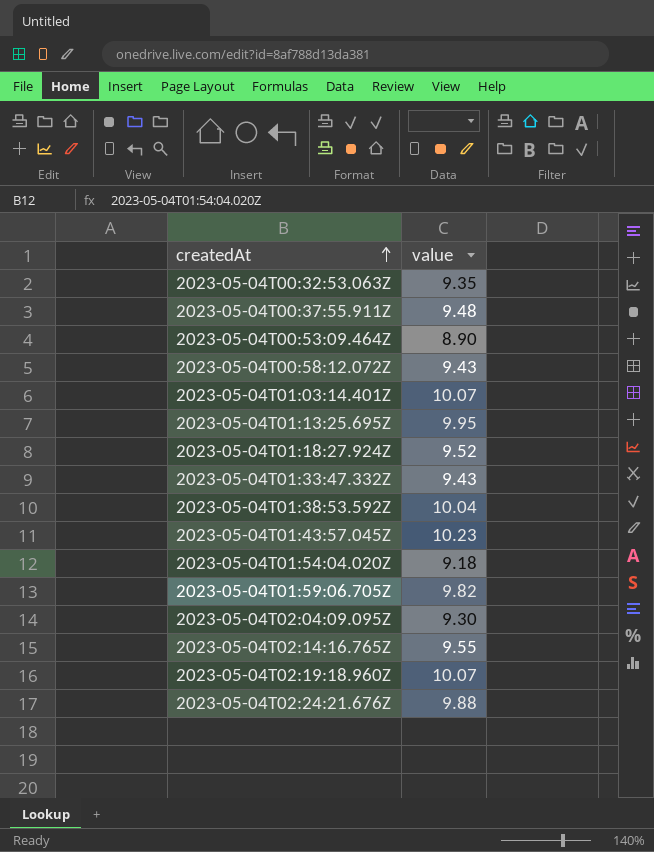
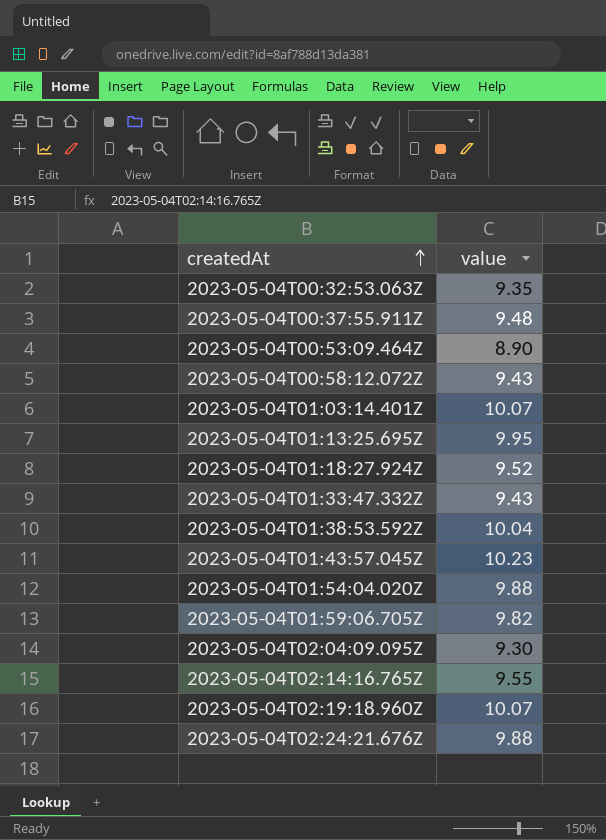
2023-05-04T01:54:04.020Z | value: 9.18 -> 9.88

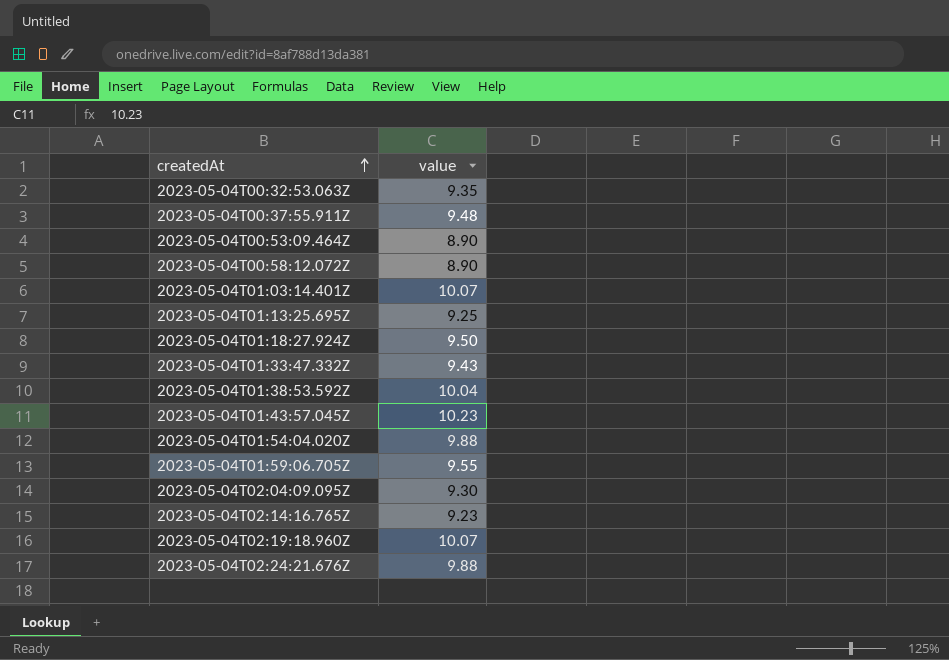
2023-05-04T00:58:12.072Z | value: 9.43 -> 8.90
2023-05-04T01:13:25.695Z | value: 9.95 -> 9.25
2023-05-04T01:18:27.924Z | value: 9.52 -> 9.50
2023-05-04T01:59:06.705Z | value: 9.82 -> 9.55
2023-05-04T02:14:16.765Z | value: 9.55 -> 9.23

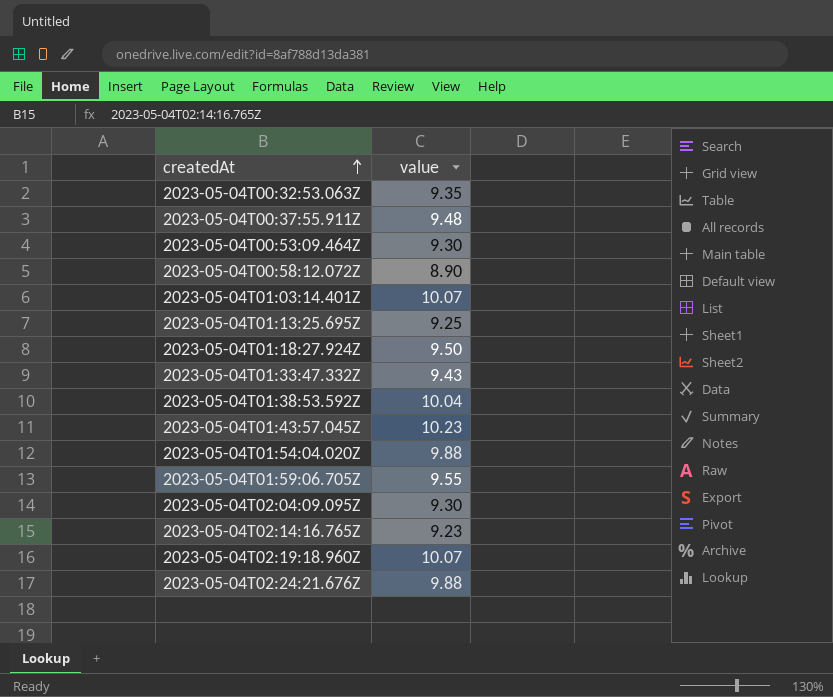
2023-05-04T00:53:09.464Z | value: 8.90 -> 9.30

